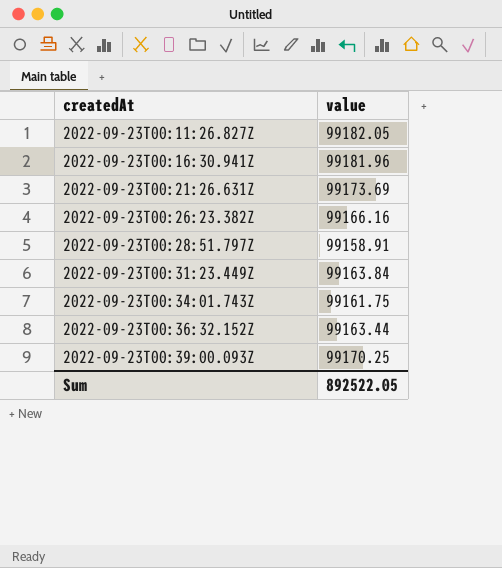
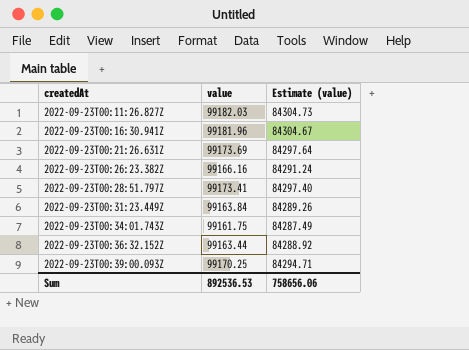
column Estimate (value) | formula: none -> [value] * 0.85
2022-09-23T00:11:26.827Z | value: 99182.05 -> 99182.03
2022-09-23T00:28:51.797Z | value: 99158.91 -> 99173.41
Sum | value: 892522.05 -> 892536.53

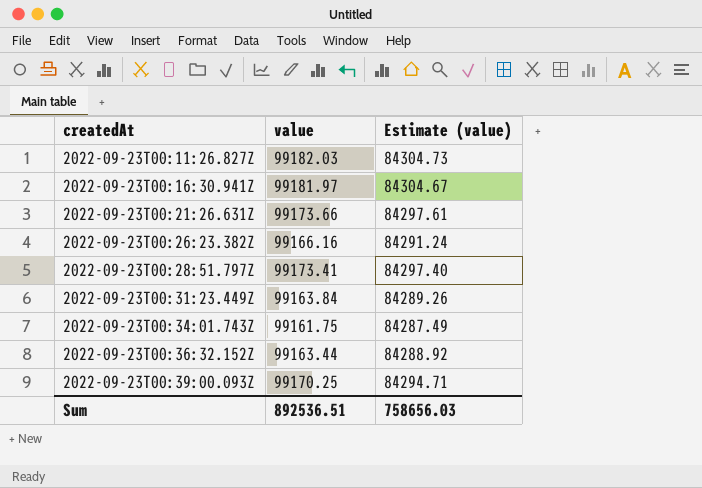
2022-09-23T00:16:30.941Z | value: 99181.96 -> 99181.97
2022-09-23T00:21:26.631Z | value: 99173.69 -> 99173.66
2022-09-23T00:21:26.631Z | Estimate (value): 84297.64 -> 84297.61
Sum | value: 892536.53 -> 892536.51
Sum | Estimate (value): 758656.06 -> 758656.03

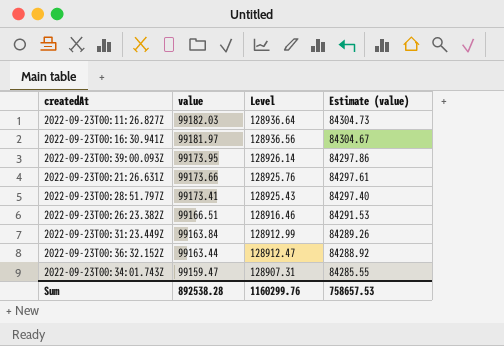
row order: createdAt ascending -> value descending
column Level | formula: none -> [value] * 1.3
2022-09-23T00:39:00.093Z | value: 99170.25 -> 99173.95
2022-09-23T00:39:00.093Z | Estimate (value): 84294.71 -> 84297.86
2022-09-23T00:26:23.382Z | value: 99166.16 -> 99166.51
2022-09-23T00:26:23.382Z | Estimate (value): 84291.24 -> 84291.53
2022-09-23T00:34:01.743Z | value: 99161.75 -> 99159.47
2022-09-23T00:34:01.743Z | Estimate (value): 84287.49 -> 84285.55
Sum | value: 892536.51 -> 892538.28
Sum | Estimate (value): 758656.03 -> 758657.53

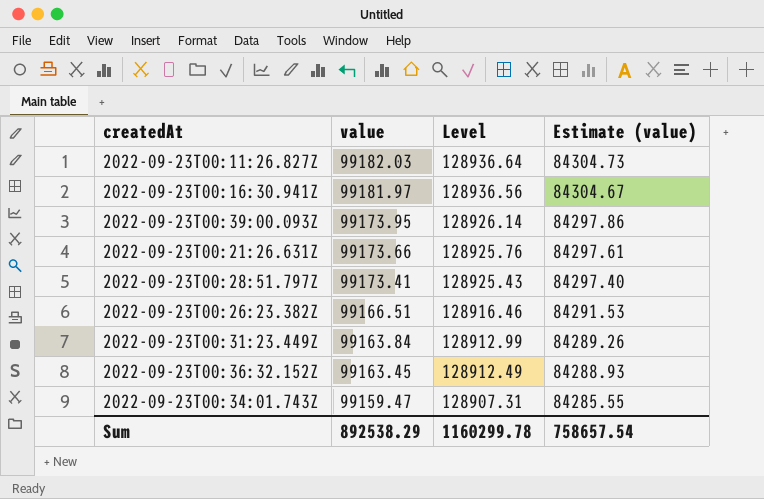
2022-09-23T00:36:32.152Z | value: 99163.44 -> 99163.45
2022-09-23T00:36:32.152Z | Level: 128912.47 -> 128912.49
2022-09-23T00:36:32.152Z | Estimate (value): 84288.92 -> 84288.93
Sum | value: 892538.28 -> 892538.29
Sum | Level: 1160299.76 -> 1160299.78
Sum | Estimate (value): 758657.53 -> 758657.54

